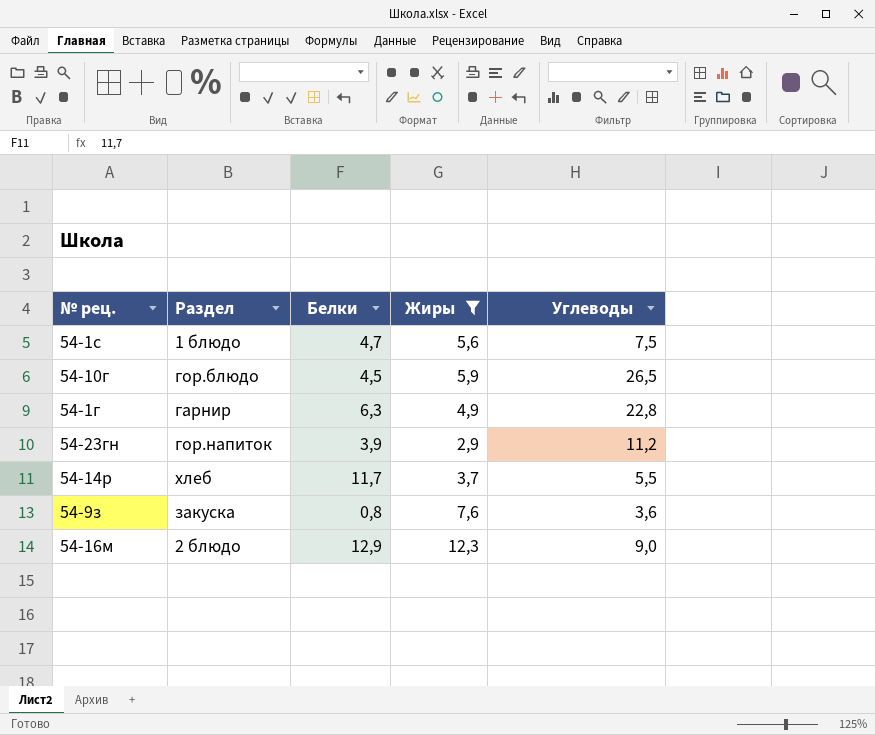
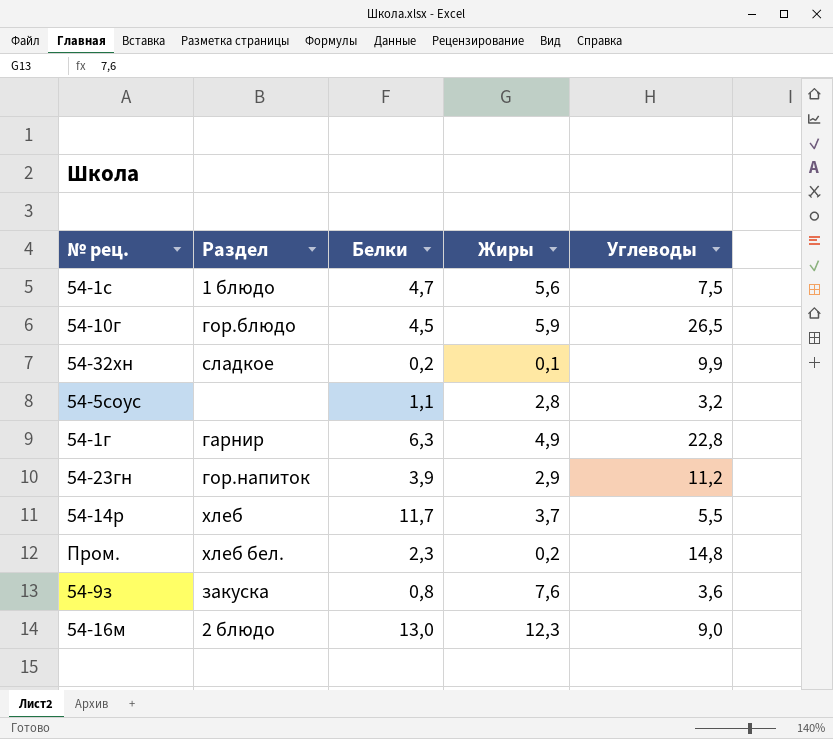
filter: Жиры >= 2,9 -> none
54-16м | Белки: 12,9 -> 13,0

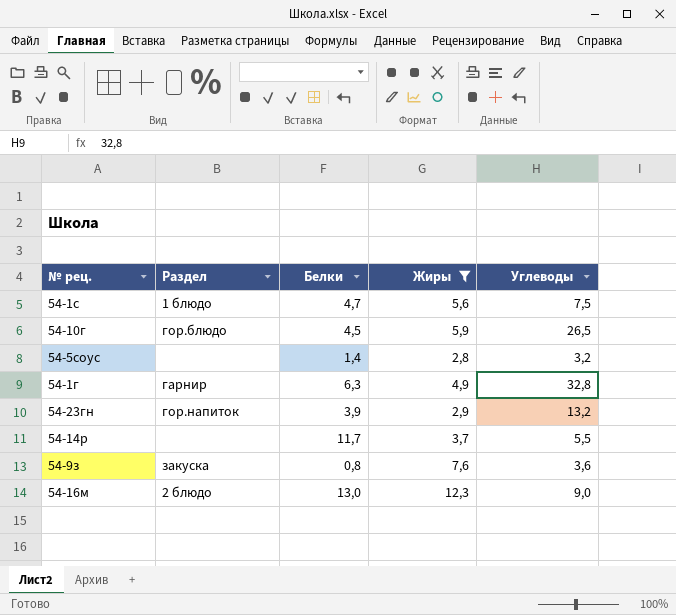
filter: none -> Жиры >= 2,8
54-5соус | Белки: 1,1 -> 1,4
54-1г | Углеводы: 22,8 -> 32,8
54-23гн | Углеводы: 11,2 -> 13,2
54-14р | Раздел: хлеб -> none

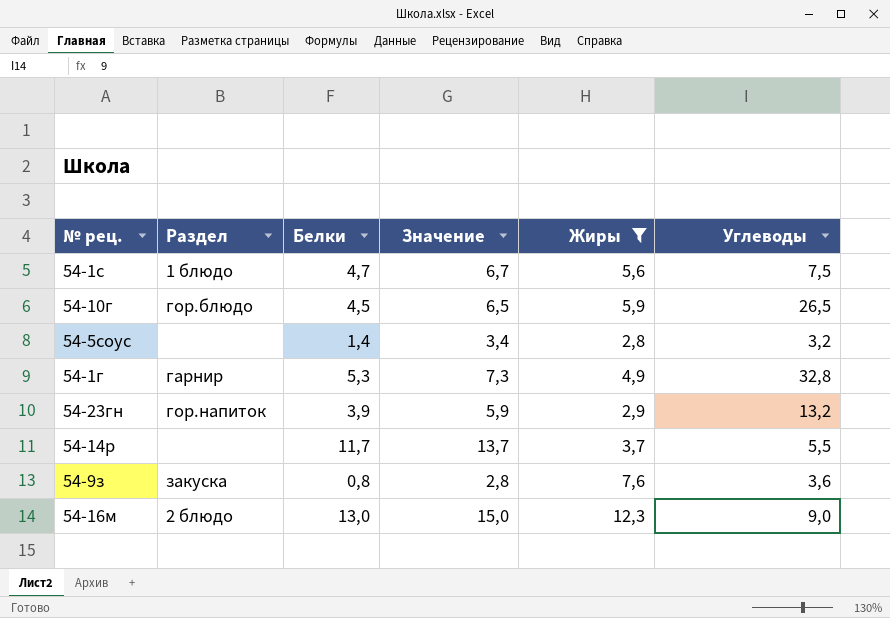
column Значение | formula: none -> [Белки] + 2
54-1г | Белки: 6,3 -> 5,3

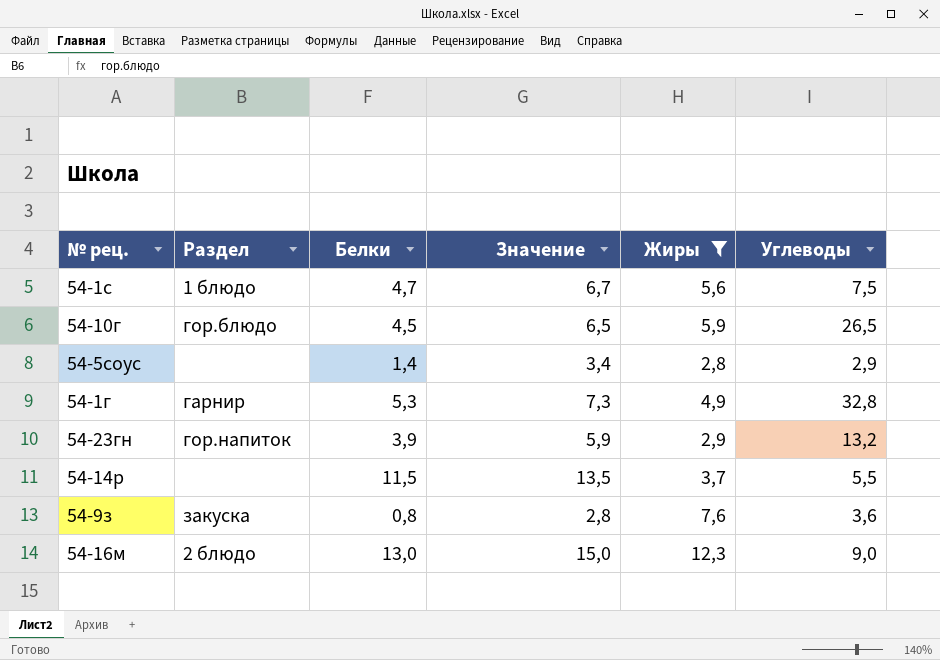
54-5соус | Углеводы: 3,2 -> 2,9
54-14р | Белки: 11,7 -> 11,5
54-14р | Значение: 13,7 -> 13,5

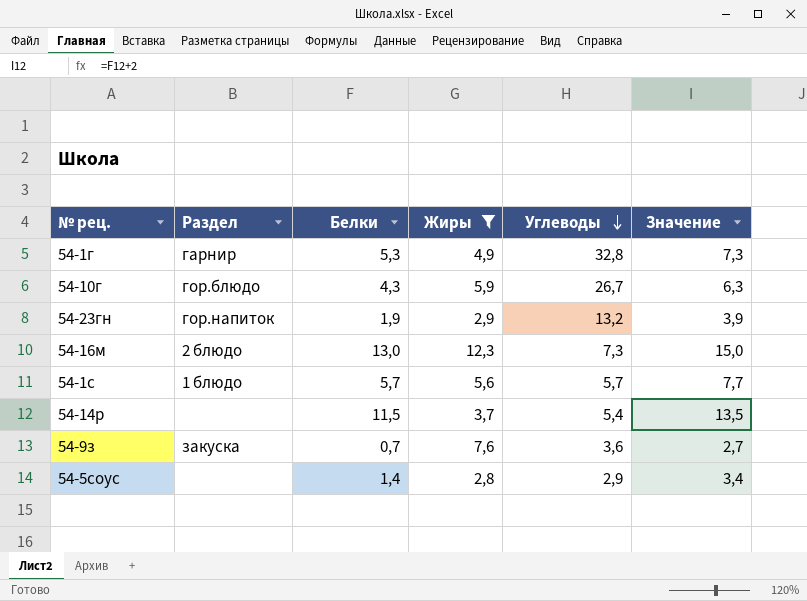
row order: none -> Углеводы descending
column Значение | position: 4 -> 6
54-10г | Белки: 4,5 -> 4,3
54-10г | Углеводы: 26,5 -> 26,7
54-10г | Значение: 6,5 -> 6,3
54-23гн | Белки: 3,9 -> 1,9
54-23гн | Значение: 5,9 -> 3,9
54-16м | Углеводы: 9,0 -> 7,3
54-1с | Белки: 4,7 -> 5,7
54-1с | Углеводы: 7,5 -> 5,7
54-1с | Значение: 6,7 -> 7,7
54-14р | Углеводы: 5,5 -> 5,4
54-9з | Белки: 0,8 -> 0,7
54-9з | Значение: 2,8 -> 2,7

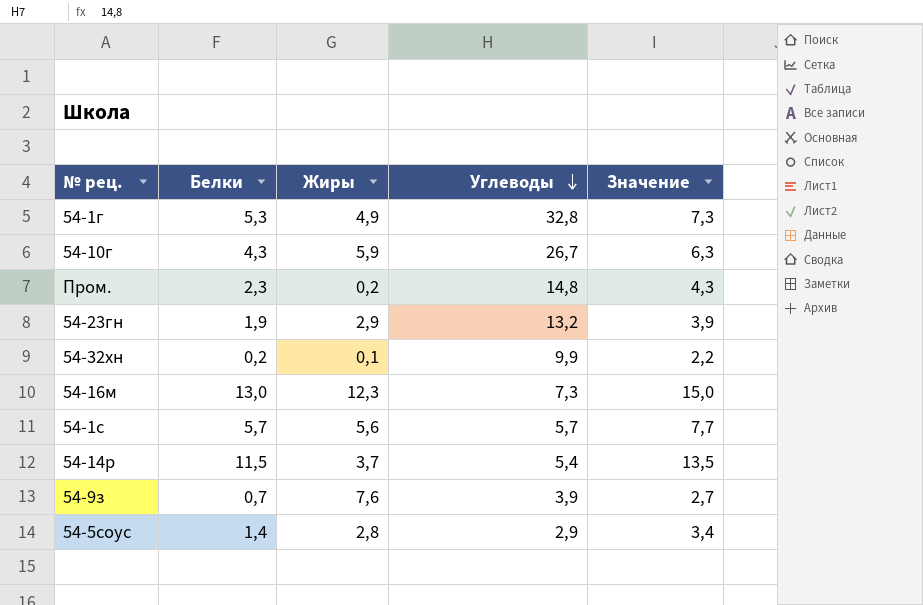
filter: Жиры >= 2,8 -> none
column Раздел | position: 2 -> none
54-9з | Углеводы: 3,6 -> 3,9

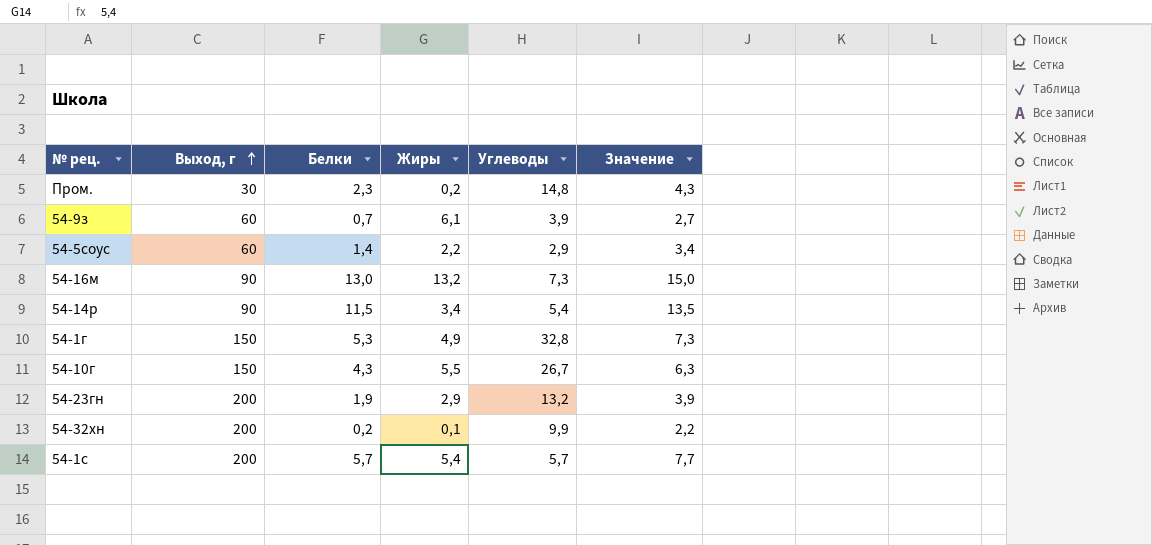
row order: Углеводы descending -> Выход, г ascending
column Выход, г | position: none -> 2
54-9з | Жиры: 7,6 -> 6,1
54-5соус | Жиры: 2,8 -> 2,2
54-16м | Жиры: 12,3 -> 13,2
54-14р | Жиры: 3,7 -> 3,4
54-10г | Жиры: 5,9 -> 5,5
54-1с | Жиры: 5,6 -> 5,4

